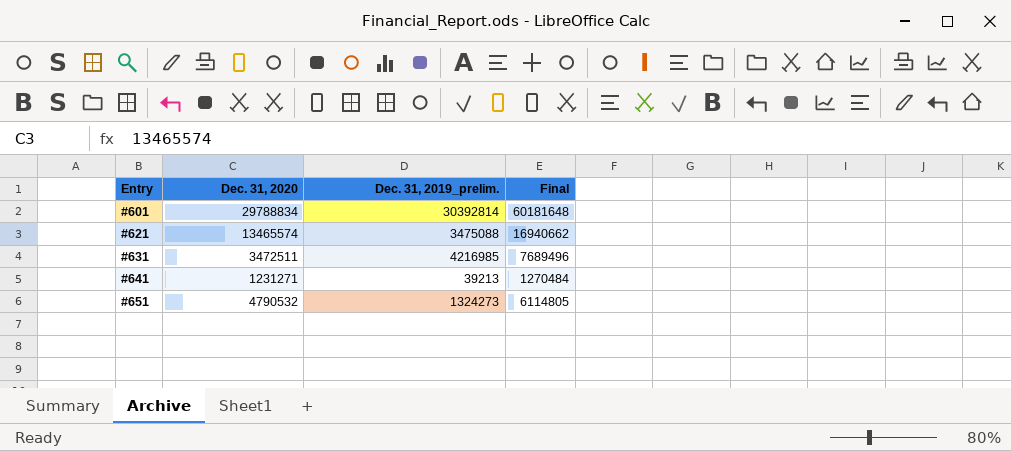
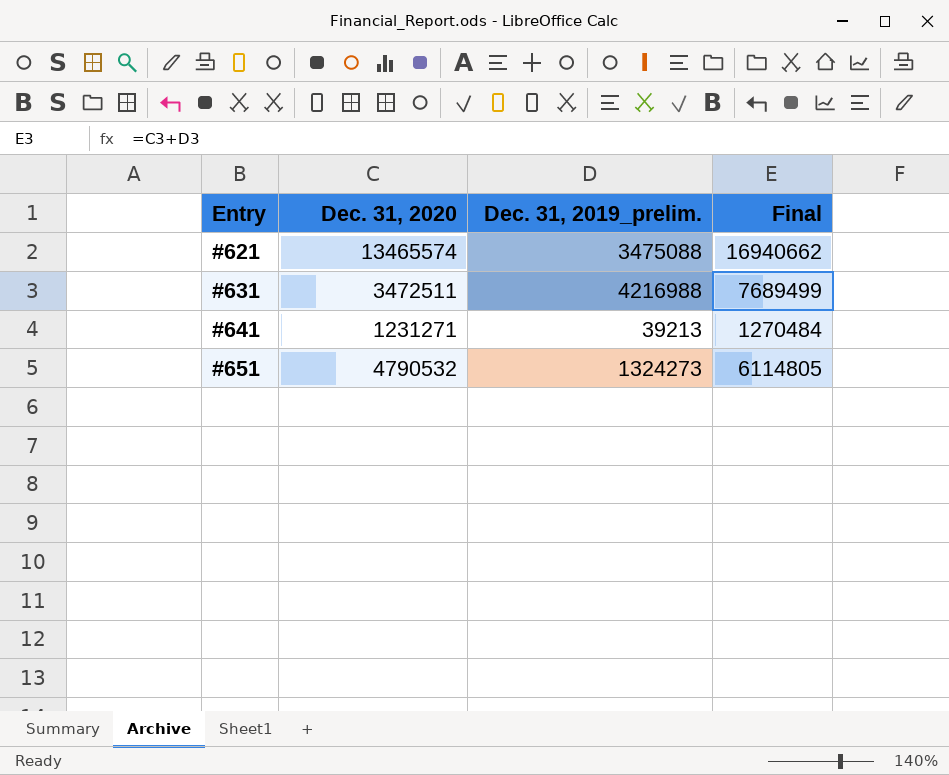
row #601: 29788834 | 30392814 | 60181648 -> none
#631 | Dec. 31, 2019_prelim.: 4216985 -> 4216988
#631 | Final: 7689496 -> 7689499

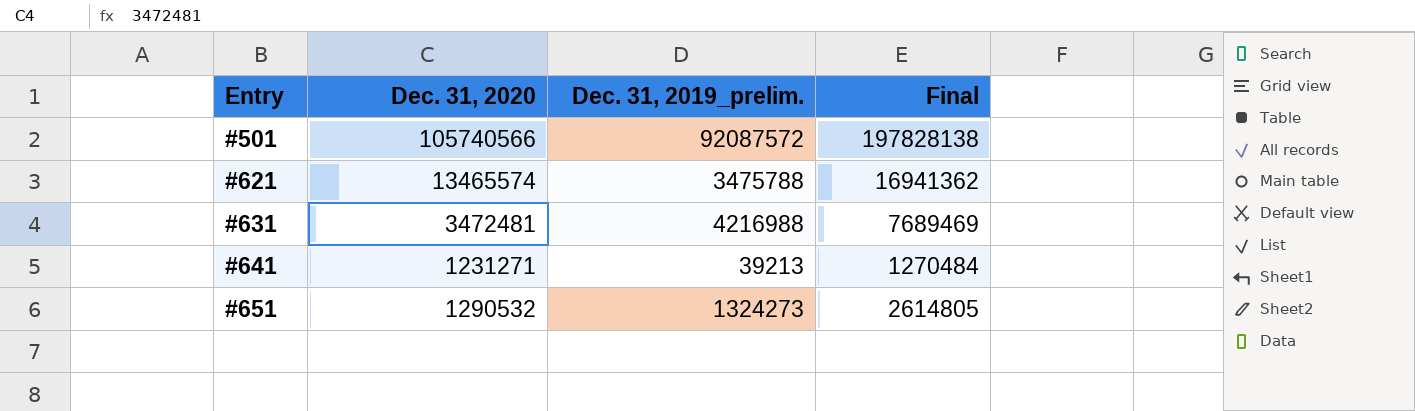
row #501: none -> 105740566 | 92087572 | 197828138
#621 | Dec. 31, 2019_prelim.: 3475088 -> 3475788
#621 | Final: 16940662 -> 16941362
#631 | Dec. 31, 2020: 3472511 -> 3472481
#631 | Final: 7689499 -> 7689469
#651 | Dec. 31, 2020: 4790532 -> 1290532
#651 | Final: 6114805 -> 2614805

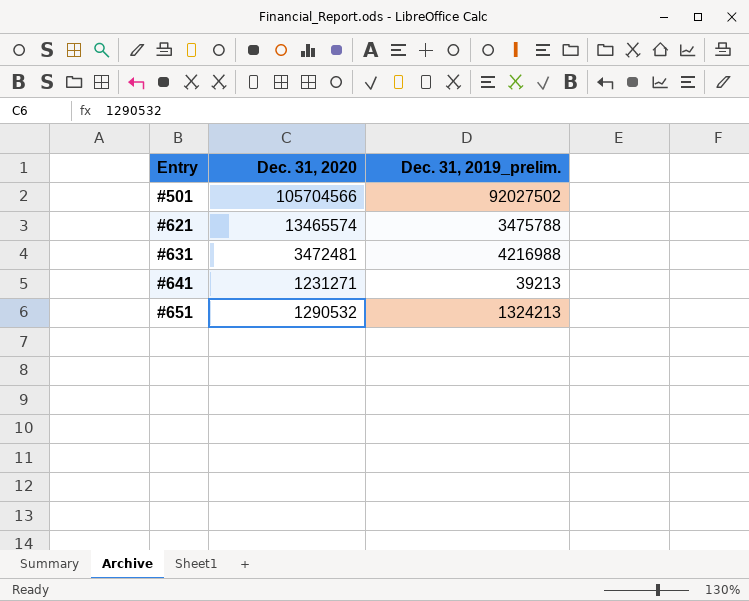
column Final | formula: [Dec. 31, 2020] + [Dec. 31, 2019_prelim.] -> none
#501 | Dec. 31, 2020: 105740566 -> 105704566
#501 | Dec. 31, 2019_prelim.: 92087572 -> 92027502
#651 | Dec. 31, 2019_prelim.: 1324273 -> 1324213

